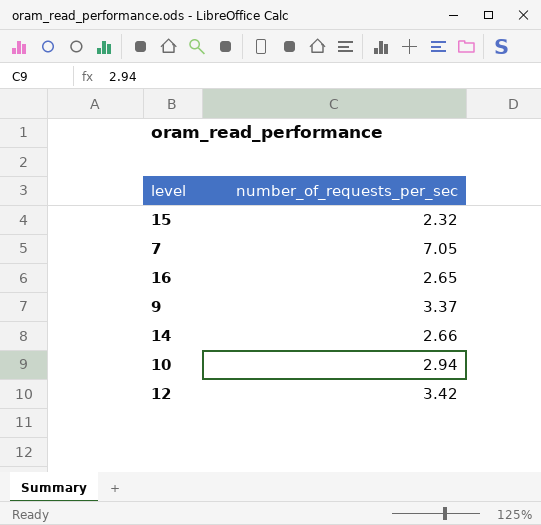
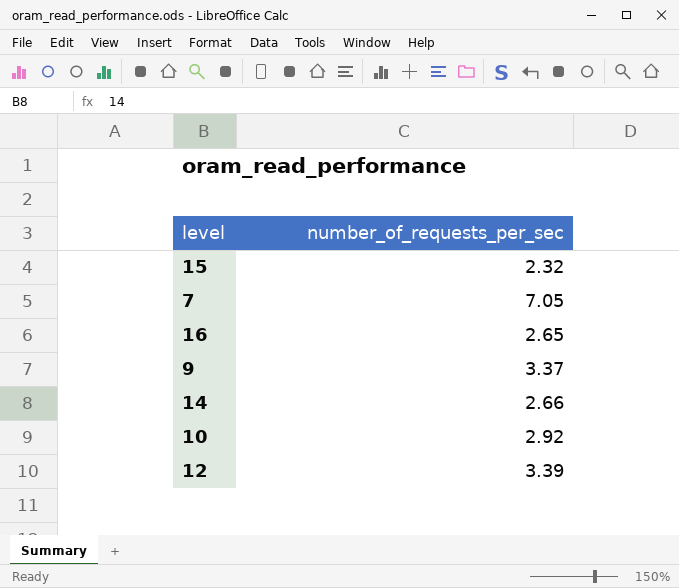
10 | number_of_requests_per_sec: 2.94 -> 2.92
12 | number_of_requests_per_sec: 3.42 -> 3.39

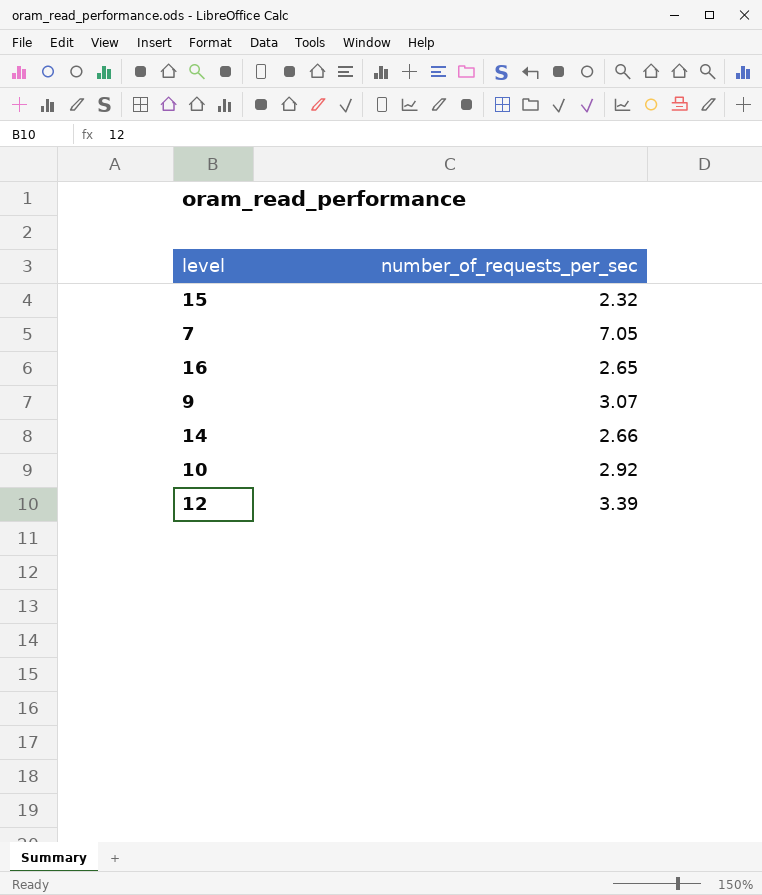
9 | number_of_requests_per_sec: 3.37 -> 3.07

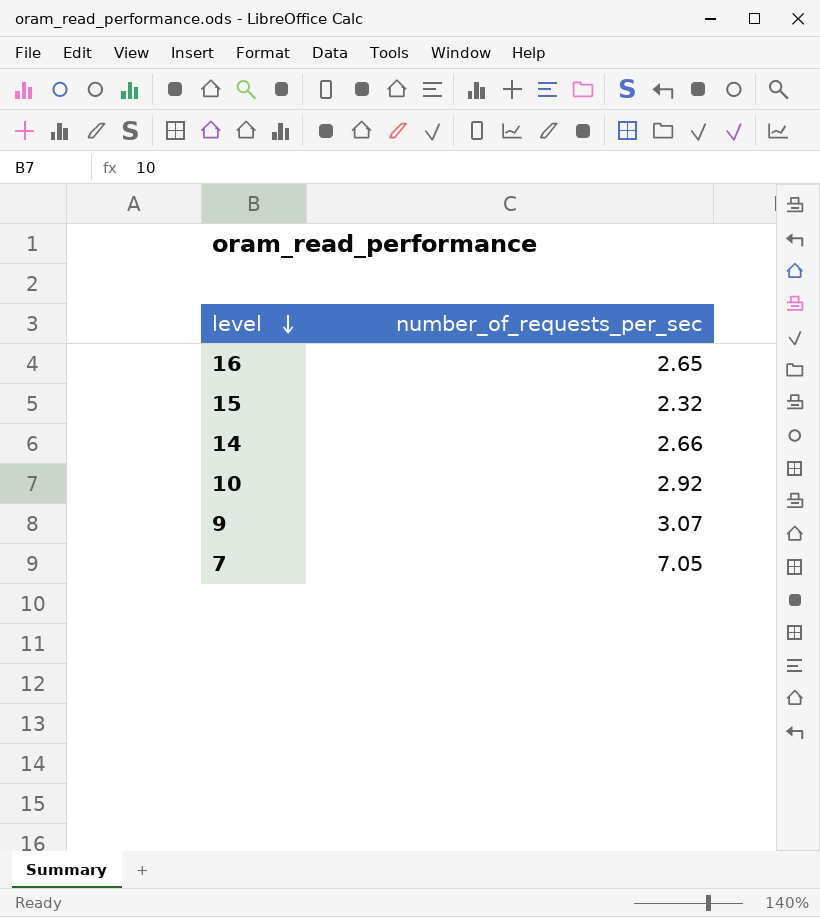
row order: none -> level descending
row 12: 3.39 -> none

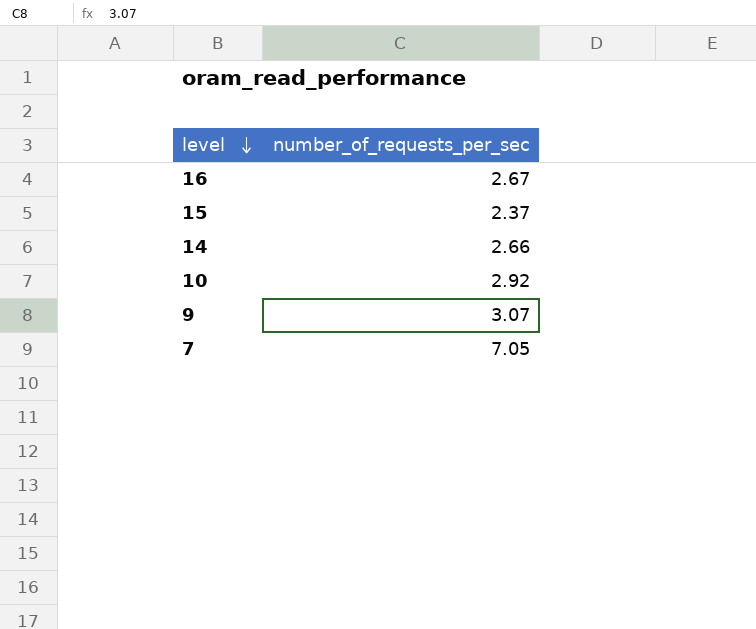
16 | number_of_requests_per_sec: 2.65 -> 2.67
15 | number_of_requests_per_sec: 2.32 -> 2.37

